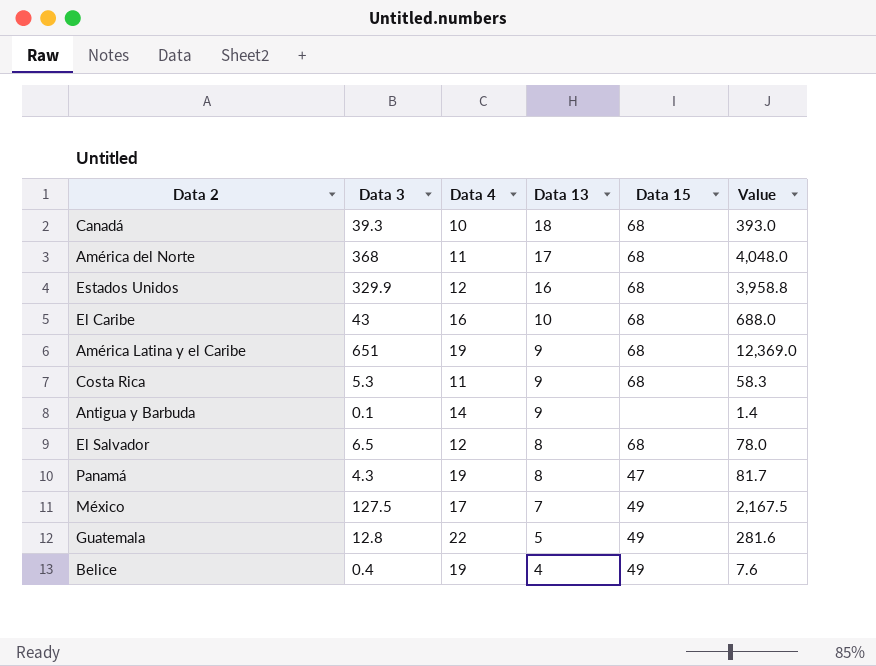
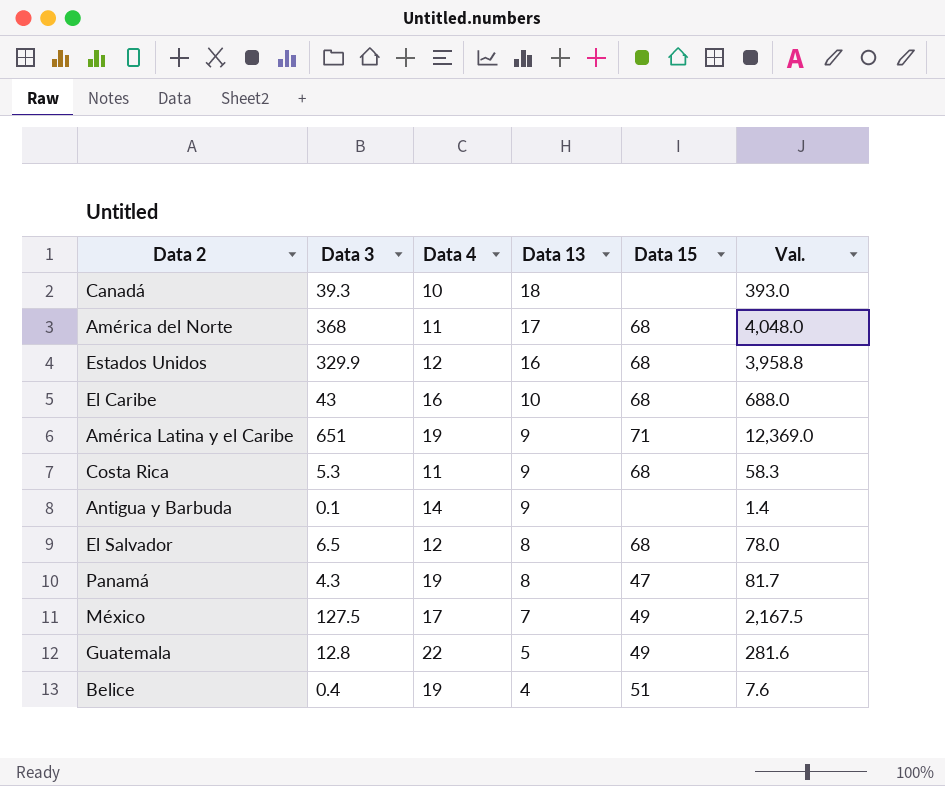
column name: Value -> Val.
Canadá | Data 15: 68 -> none
América Latina y el Caribe | Data 15: 68 -> 71
Belice | Data 15: 49 -> 51

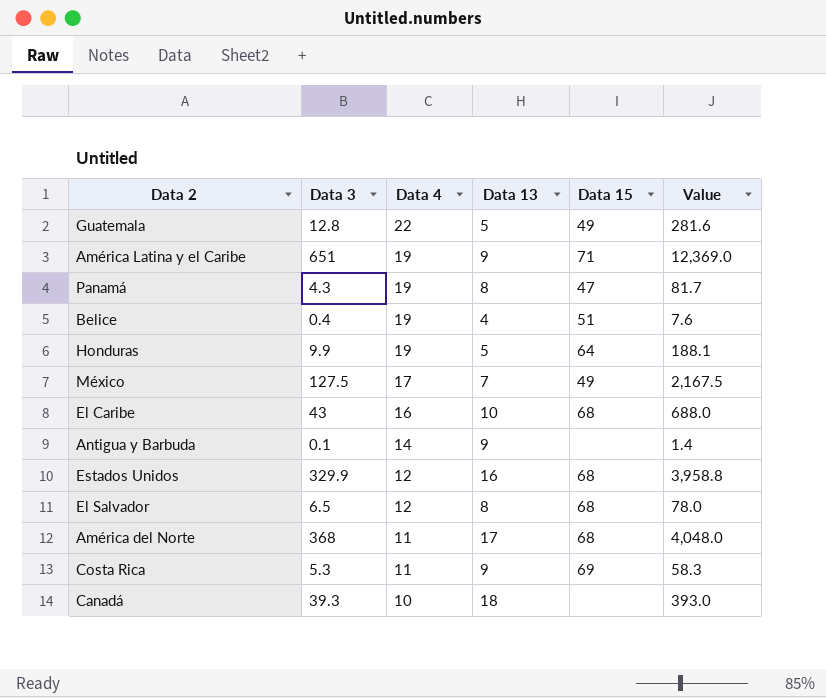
row order: Data 13 descending -> Data 4 descending
column name: Val. -> Value
row Honduras: none -> 9.9 | 19 | 5 | 64 | 188.1
Costa Rica | Data 15: 68 -> 69

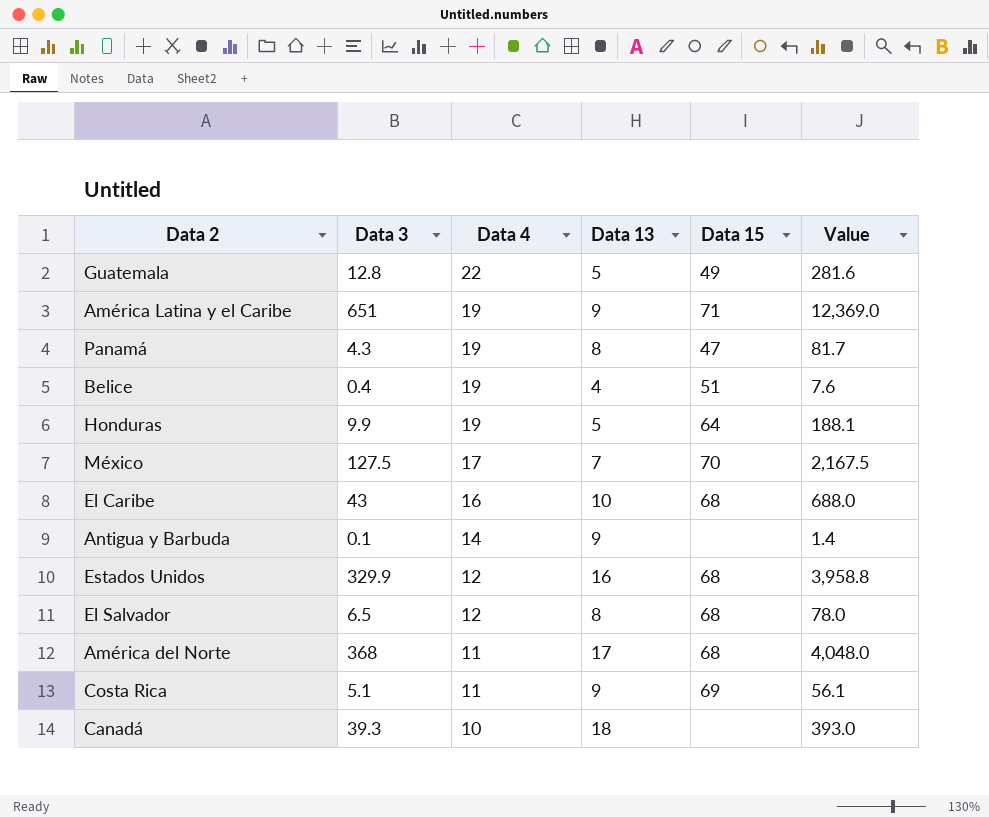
México | Data 15: 49 -> 70
Costa Rica | Data 3: 5.3 -> 5.1
Costa Rica | Value: 58.3 -> 56.1

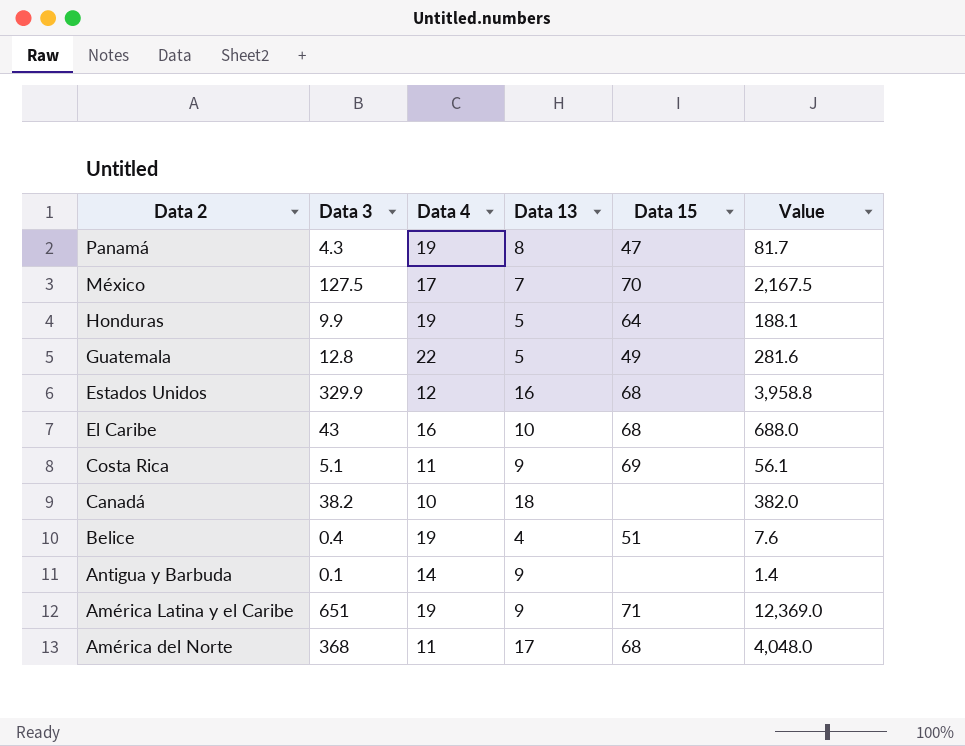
row order: Data 4 descending -> Data 2 descending
row El Salvador: 6.5 | 12 | 8 | 68 | 78.0 -> none
Canadá | Data 3: 39.3 -> 38.2
Canadá | Value: 393.0 -> 382.0

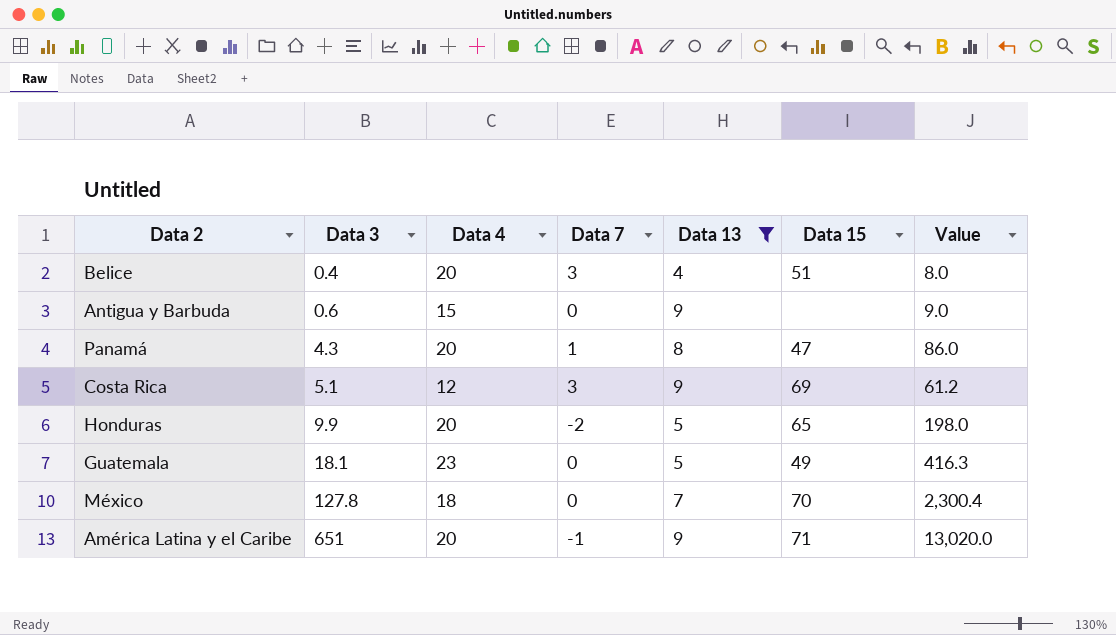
filter: none -> Data 13 <= 9
row order: Data 2 descending -> Data 3 ascending
column Data 7 | position: none -> 4
Belice | Data 4: 19 -> 20
Belice | Value: 7.6 -> 8.0
Antigua y Barbuda | Data 3: 0.1 -> 0.6
Antigua y Barbuda | Data 4: 14 -> 15
Antigua y Barbuda | Value: 1.4 -> 9.0
Panamá | Data 4: 19 -> 20
Panamá | Value: 81.7 -> 86.0
Costa Rica | Data 4: 11 -> 12
Costa Rica | Value: 56.1 -> 61.2
Honduras | Data 4: 19 -> 20
Honduras | Data 15: 64 -> 65
Honduras | Value: 188.1 -> 198.0
Guatemala | Data 3: 12.8 -> 18.1
Guatemala | Data 4: 22 -> 23
Guatemala | Value: 281.6 -> 416.3
México | Data 3: 127.5 -> 127.8
México | Data 4: 17 -> 18
México | Value: 2,167.5 -> 2,300.4
América Latina y el Caribe | Data 4: 19 -> 20
América Latina y el Caribe | Value: 12,369.0 -> 13,020.0

